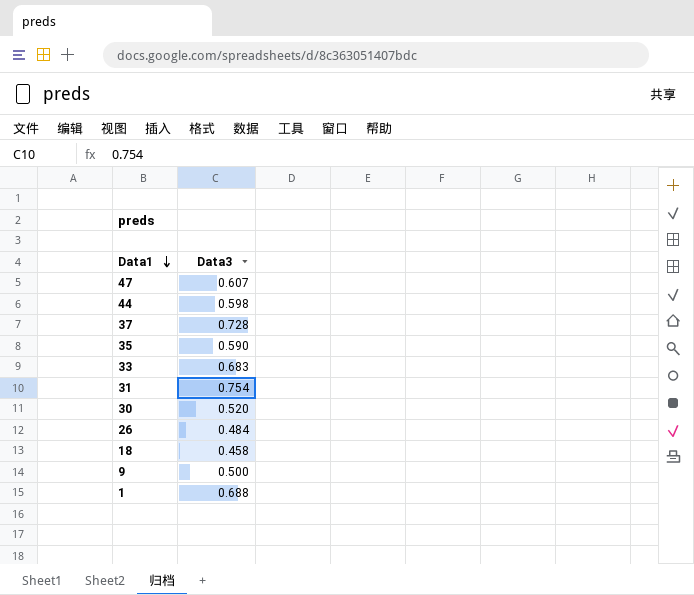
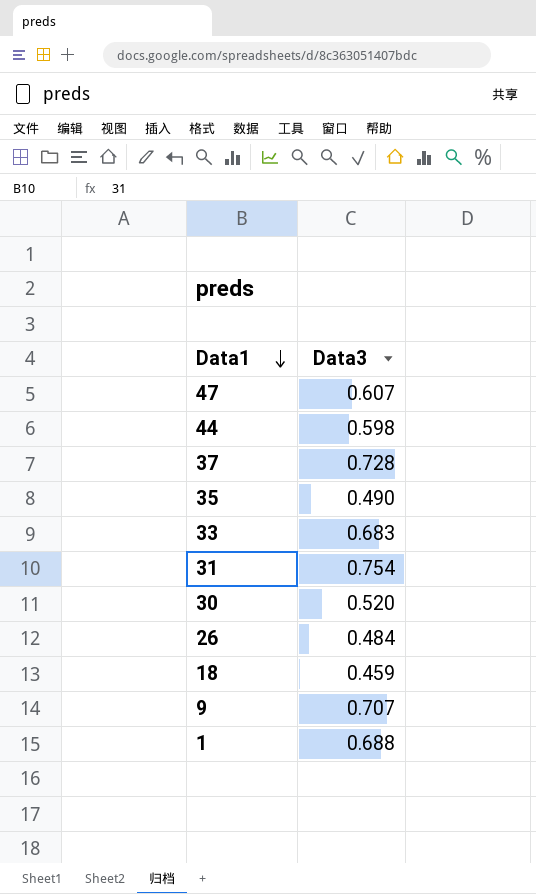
35 | Data3: 0.590 -> 0.490
18 | Data3: 0.458 -> 0.459
9 | Data3: 0.500 -> 0.707

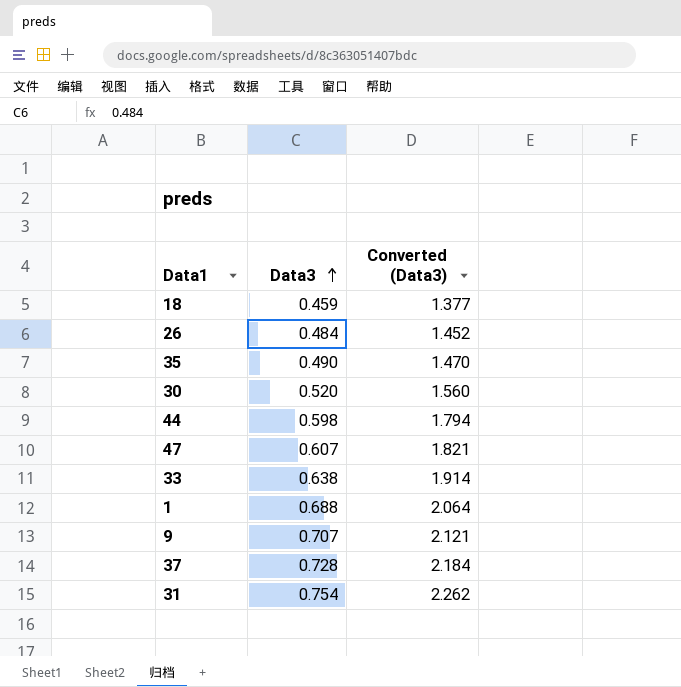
row order: Data1 descending -> Data3 ascending
column Converted (Data3) | formula: none -> [Data3] * 3
33 | Data3: 0.683 -> 0.638

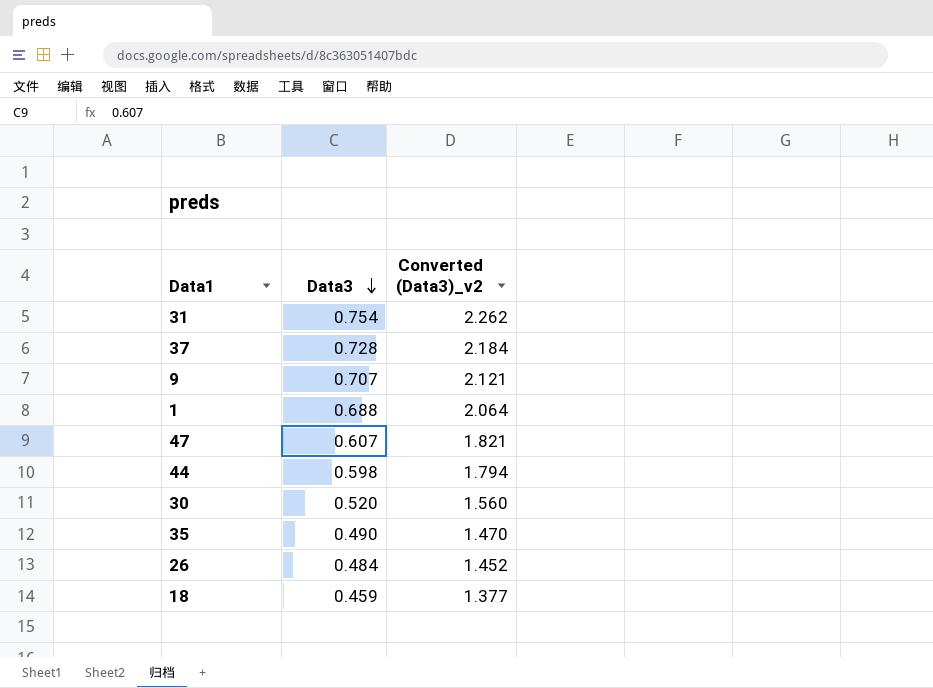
row order: Data3 ascending -> Data3 descending
column name: Converted (Data3) -> Converted (Data3)_v2
row 33: 0.638 | 1.914 -> none

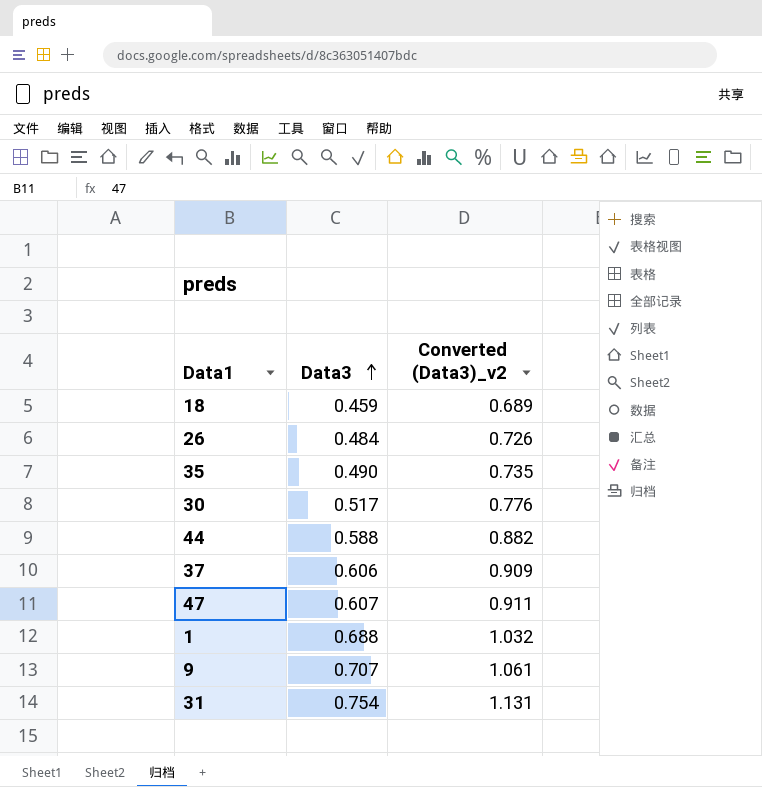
row order: Data3 descending -> Data3 ascending
column Converted (Data3)_v2 | formula: [Data3] * 3 -> [Data3] * 1.5
30 | Data3: 0.520 -> 0.517
44 | Data3: 0.598 -> 0.588
37 | Data3: 0.728 -> 0.606

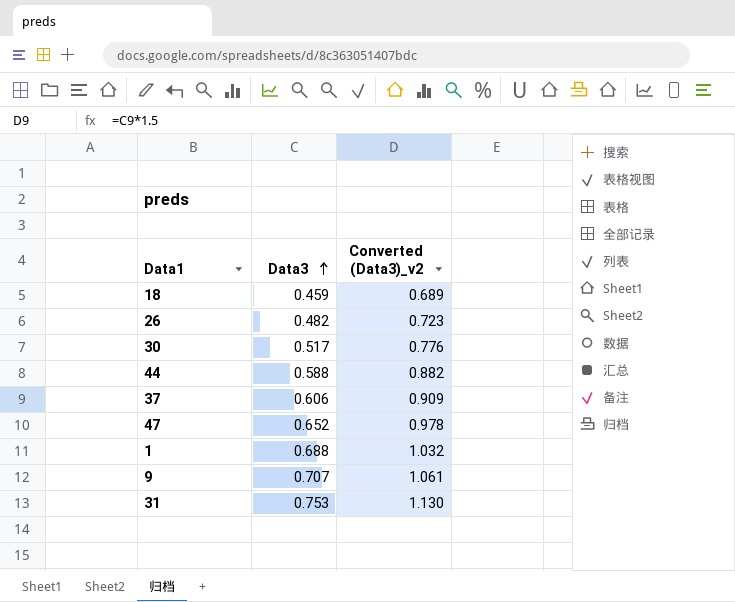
row 35: 0.490 | 0.735 -> none
26 | Data3: 0.484 -> 0.482
26 | Converted (Data3)_v2: 0.726 -> 0.723
47 | Data3: 0.607 -> 0.652
47 | Converted (Data3)_v2: 0.911 -> 0.978
31 | Data3: 0.754 -> 0.753
31 | Converted (Data3)_v2: 1.131 -> 1.130

